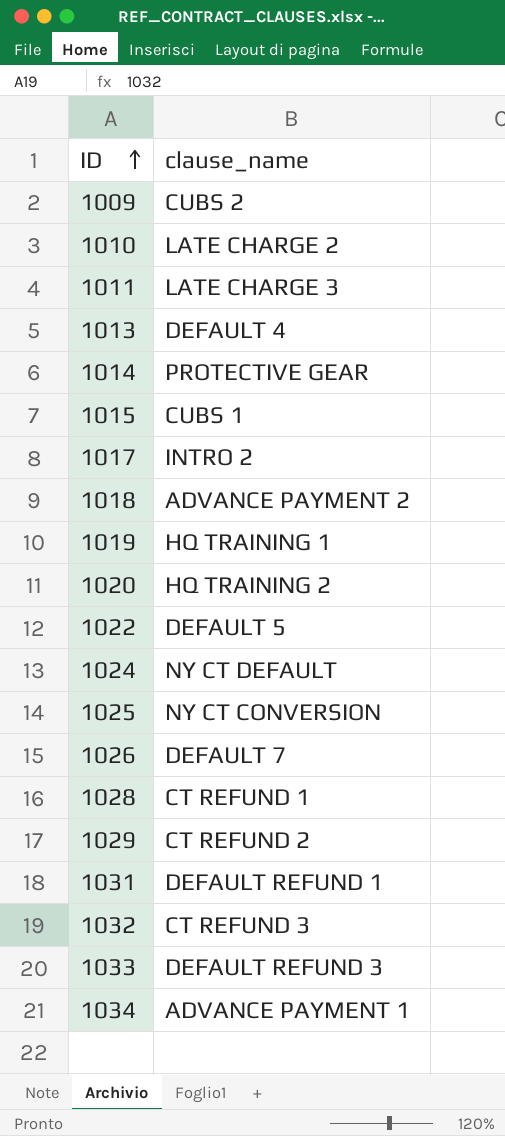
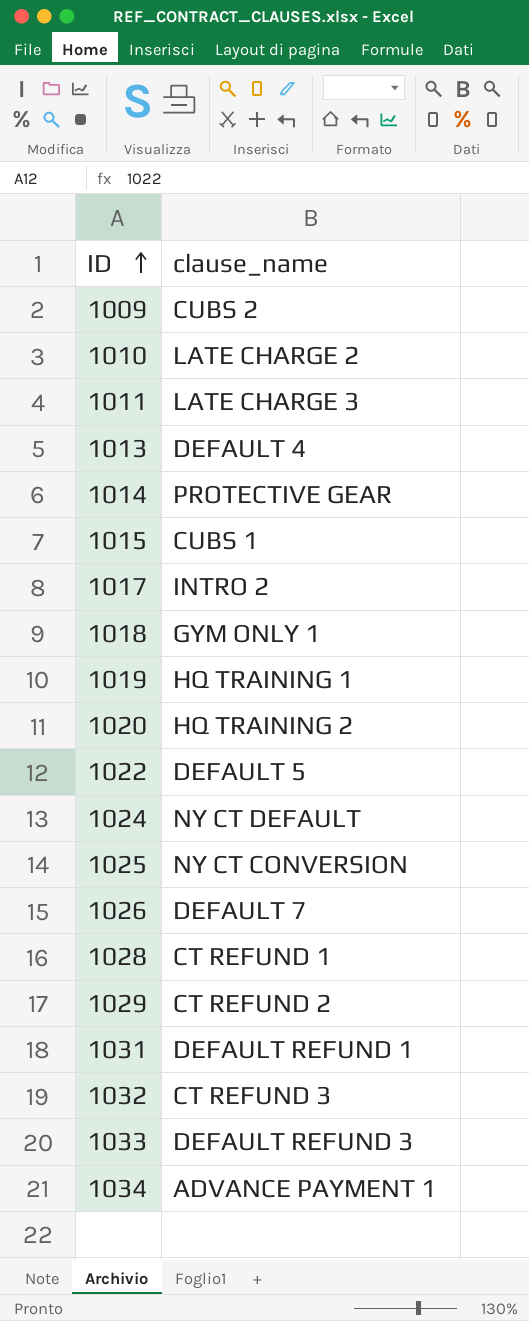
1018 | clause_name: ADVANCE PAYMENT 2 -> GYM ONLY 1

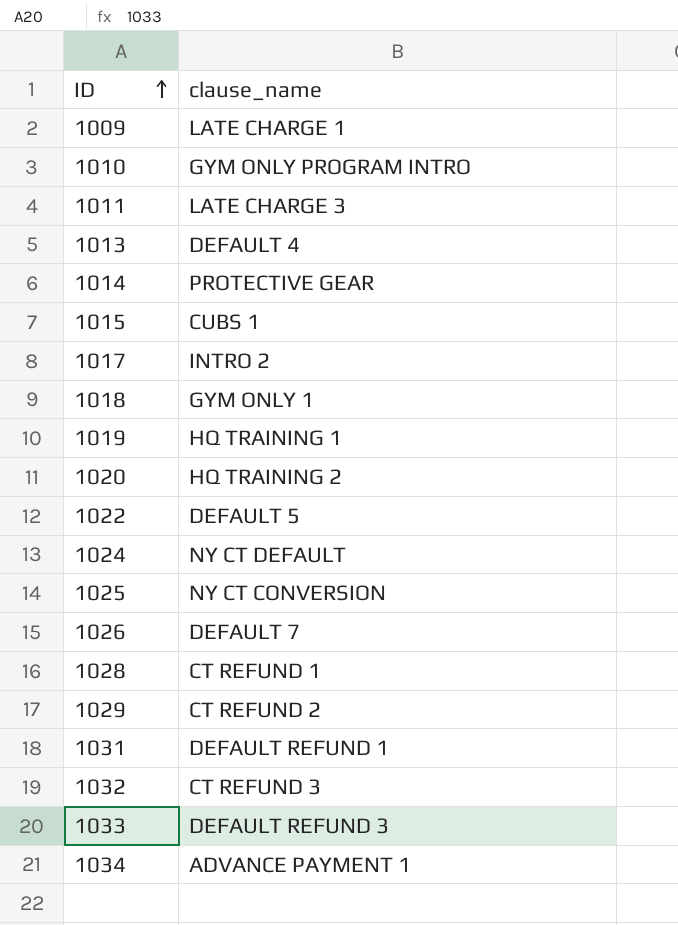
1009 | clause_name: CUBS 2 -> LATE CHARGE 1
1010 | clause_name: LATE CHARGE 2 -> GYM ONLY PROGRAM INTRO

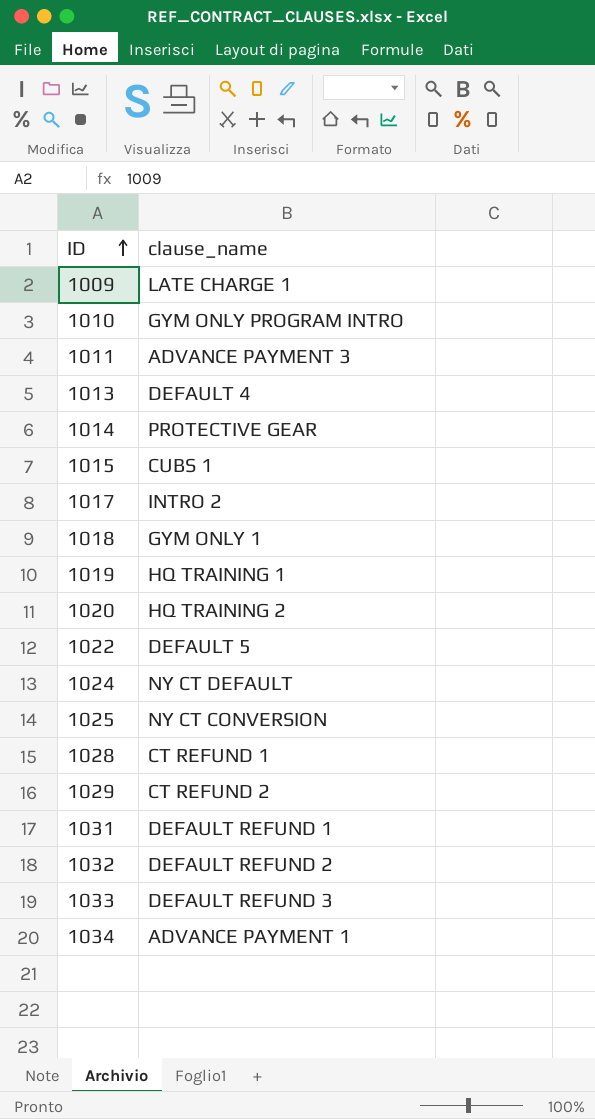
row 1026: DEFAULT 7 -> none
1011 | clause_name: LATE CHARGE 3 -> ADVANCE PAYMENT 3
1032 | clause_name: CT REFUND 3 -> DEFAULT REFUND 2

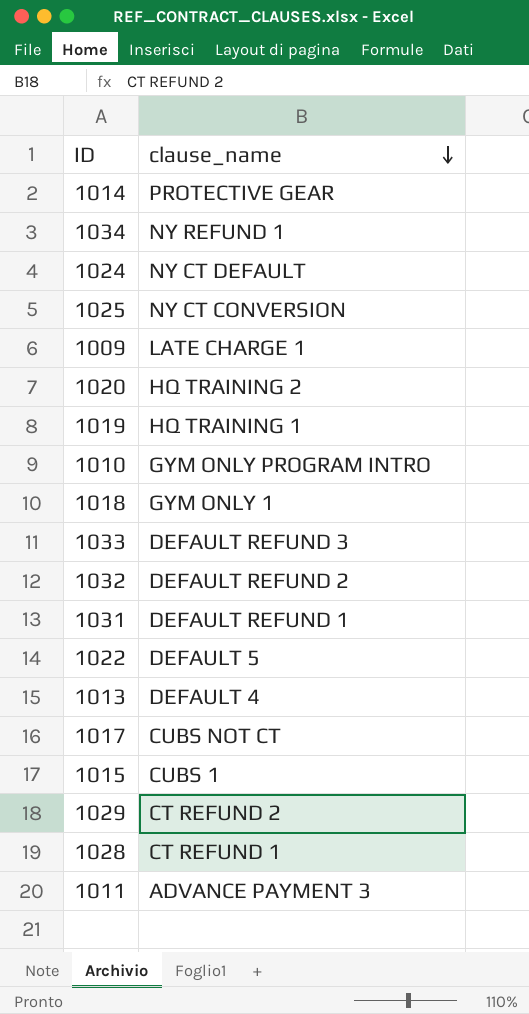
row order: ID ascending -> clause_name descending
1034 | clause_name: ADVANCE PAYMENT 1 -> NY REFUND 1
1017 | clause_name: INTRO 2 -> CUBS NOT CT

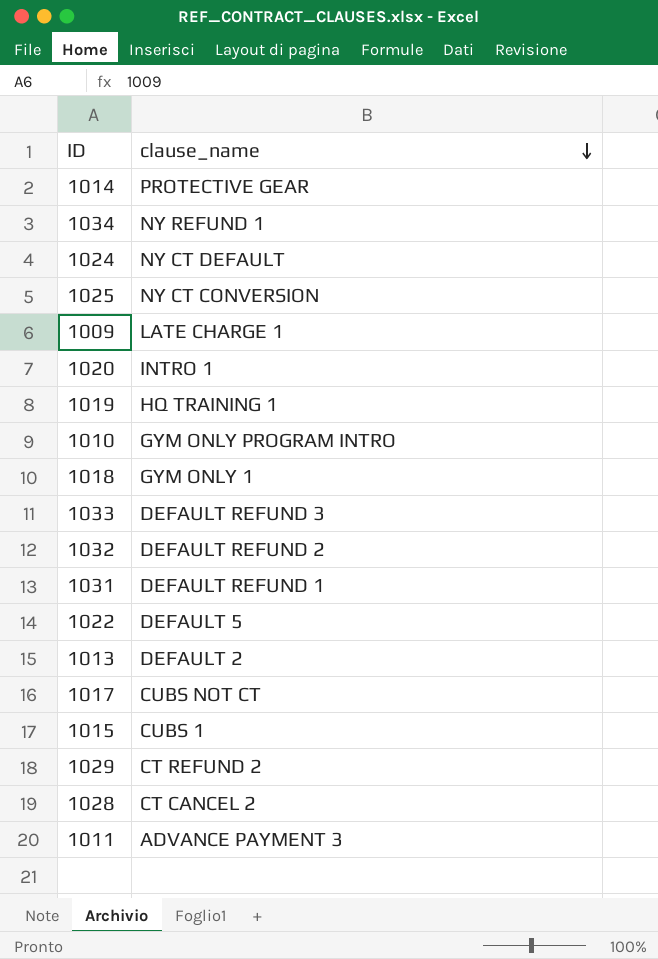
1020 | clause_name: HQ TRAINING 2 -> INTRO 1
1013 | clause_name: DEFAULT 4 -> DEFAULT 2
1028 | clause_name: CT REFUND 1 -> CT CANCEL 2

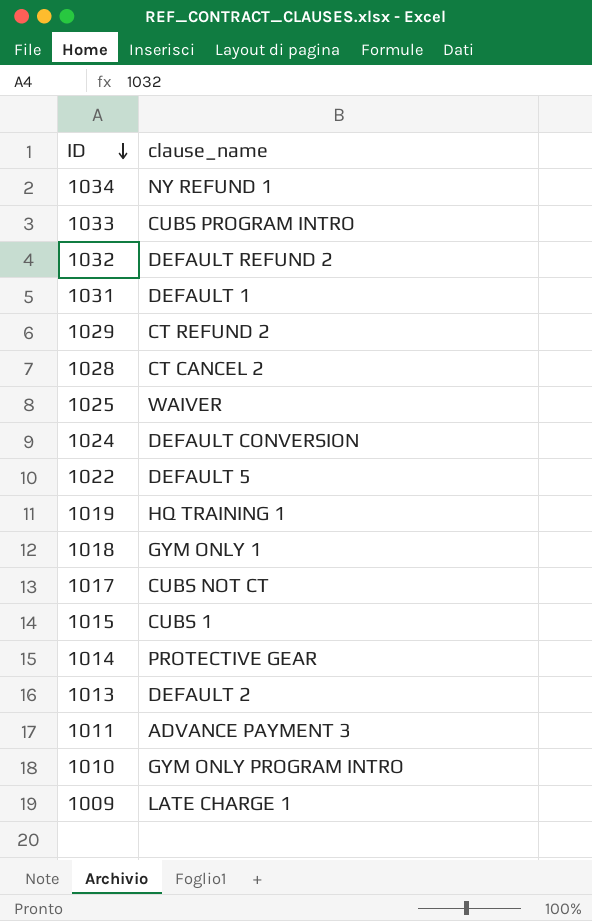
row order: clause_name descending -> ID descending
row 1020: INTRO 1 -> none
1033 | clause_name: DEFAULT REFUND 3 -> CUBS PROGRAM INTRO
1031 | clause_name: DEFAULT REFUND 1 -> DEFAULT 1
1025 | clause_name: NY CT CONVERSION -> WAIVER
1024 | clause_name: NY CT DEFAULT -> DEFAULT CONVERSION

